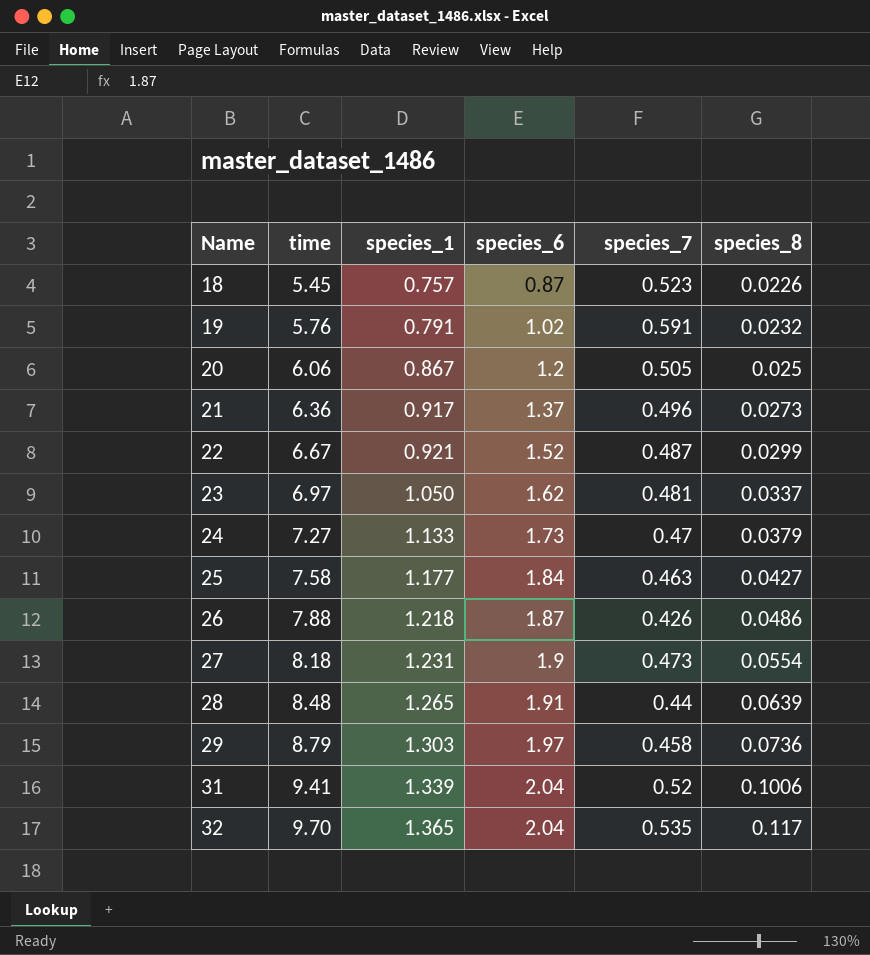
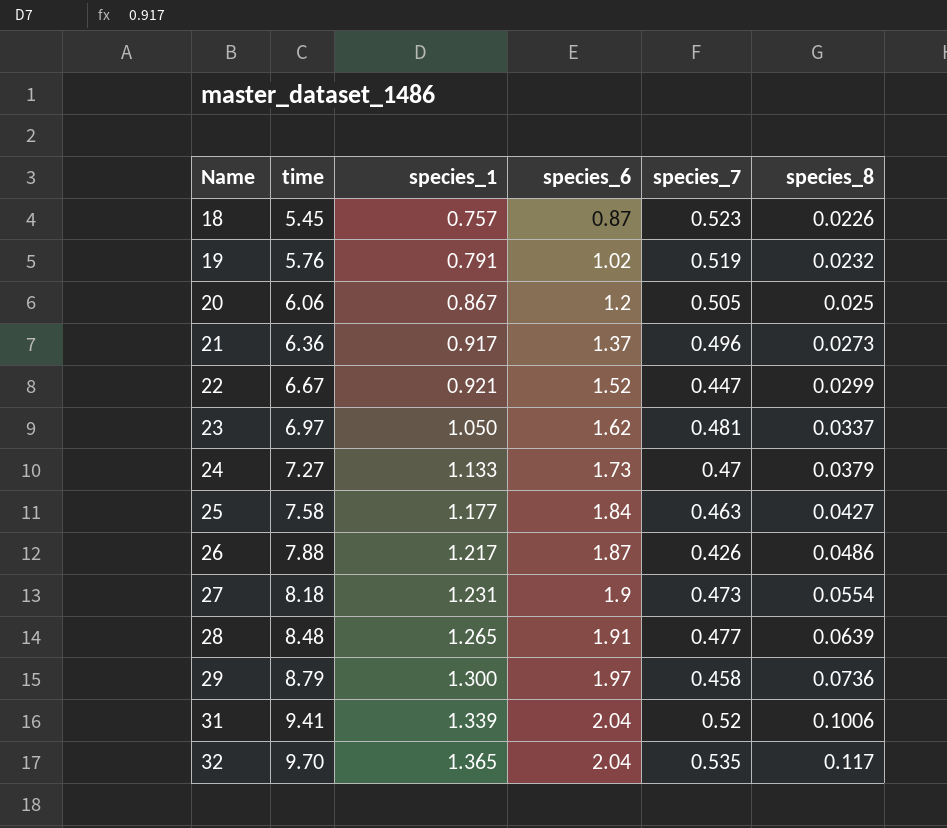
19 | species_7: 0.591 -> 0.519
22 | species_7: 0.487 -> 0.447
26 | species_1: 1.218 -> 1.217
28 | species_7: 0.44 -> 0.477
29 | species_1: 1.303 -> 1.300

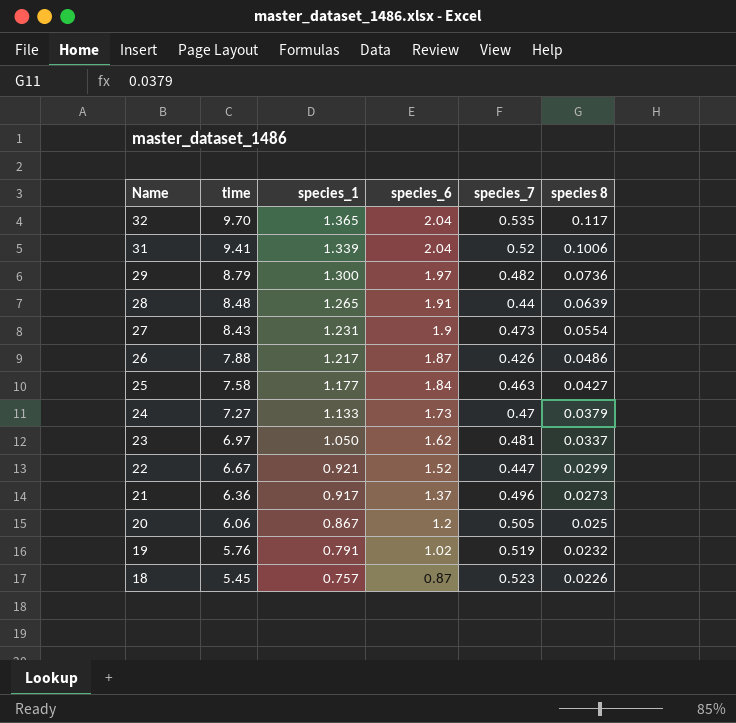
row order: Name ascending -> Name descending
column name: species_8 -> species 8
29 | species_7: 0.458 -> 0.482
28 | species_7: 0.477 -> 0.44
27 | time: 8.18 -> 8.43

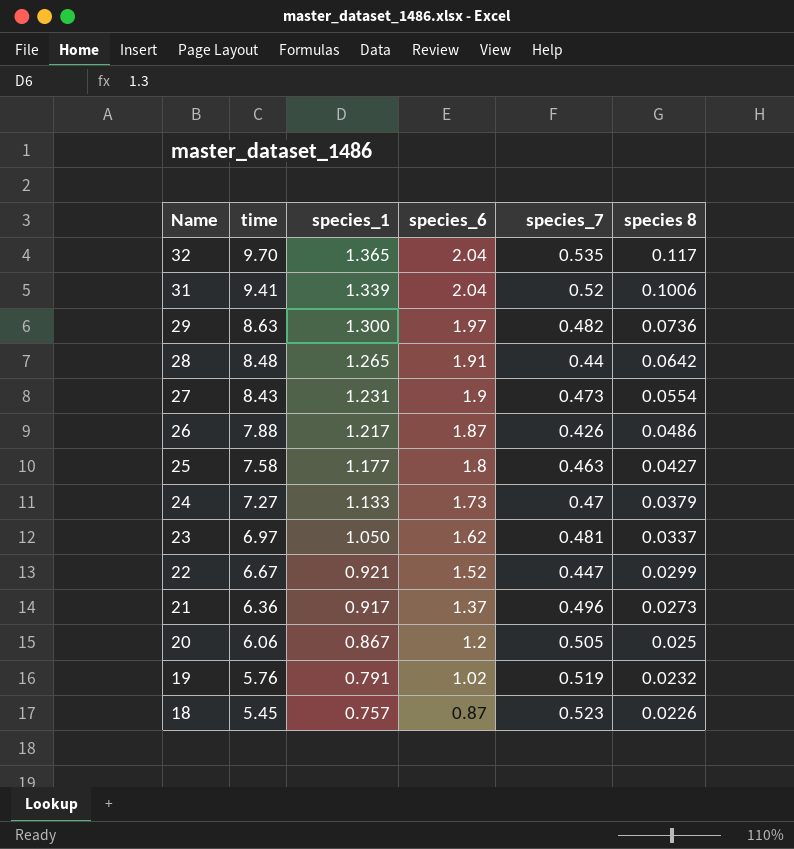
29 | time: 8.79 -> 8.63
28 | species 8: 0.0639 -> 0.0642
25 | species_6: 1.84 -> 1.8

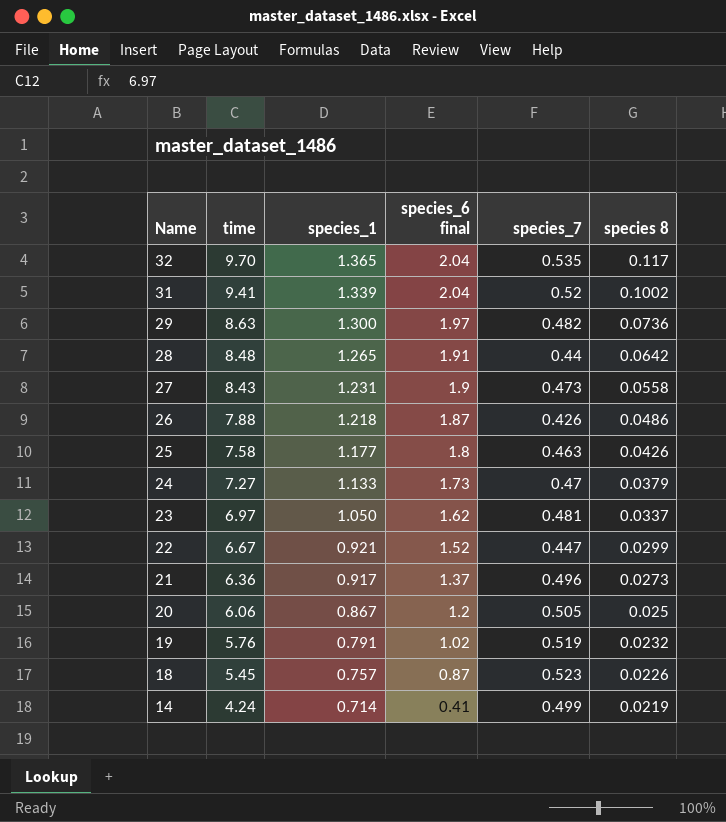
column name: species_6 -> species_6 final
31 | species 8: 0.1006 -> 0.1002
27 | species 8: 0.0554 -> 0.0558
26 | species_1: 1.217 -> 1.218
25 | species 8: 0.0427 -> 0.0426
row 14: none -> 4.24 | 0.714 | 0.41 | 0.499 | 0.0219

